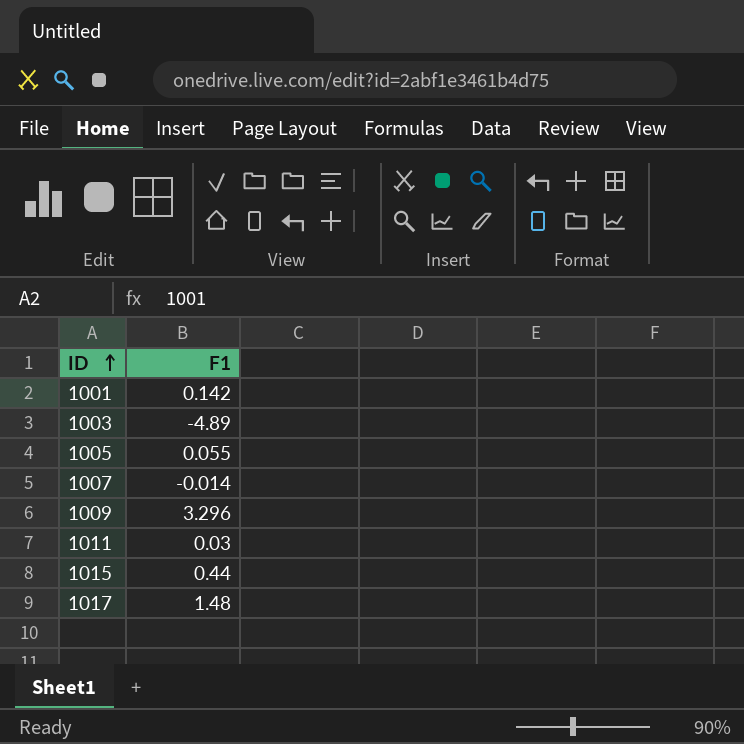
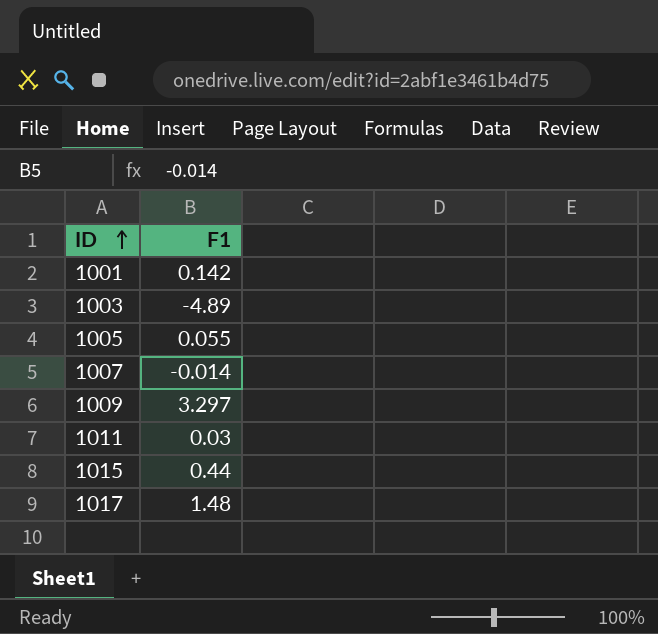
1009 | F1: 3.296 -> 3.297

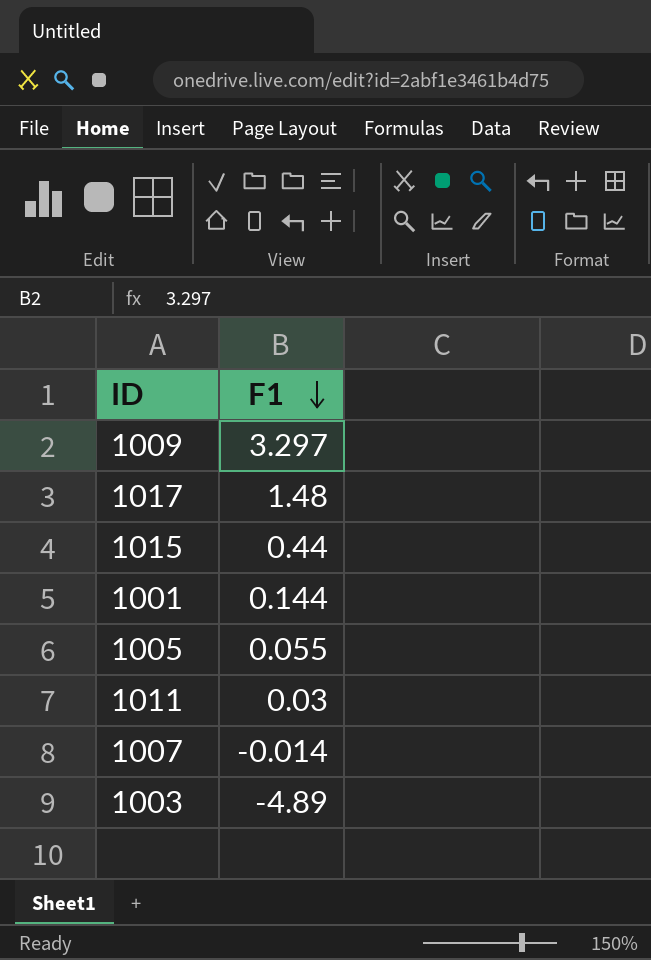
row order: ID ascending -> F1 descending
1001 | F1: 0.142 -> 0.144

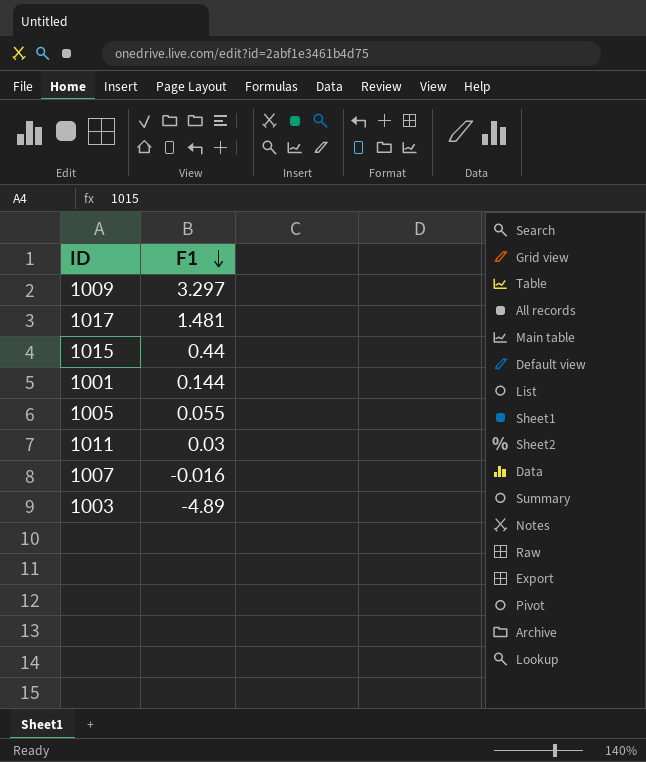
1017 | F1: 1.48 -> 1.481
1007 | F1: -0.014 -> -0.016

